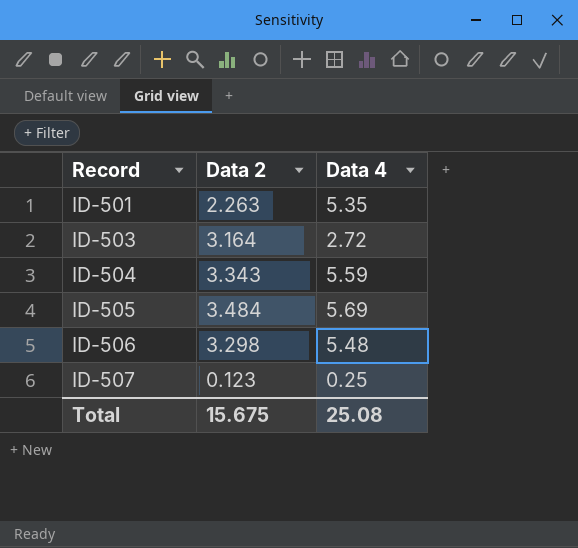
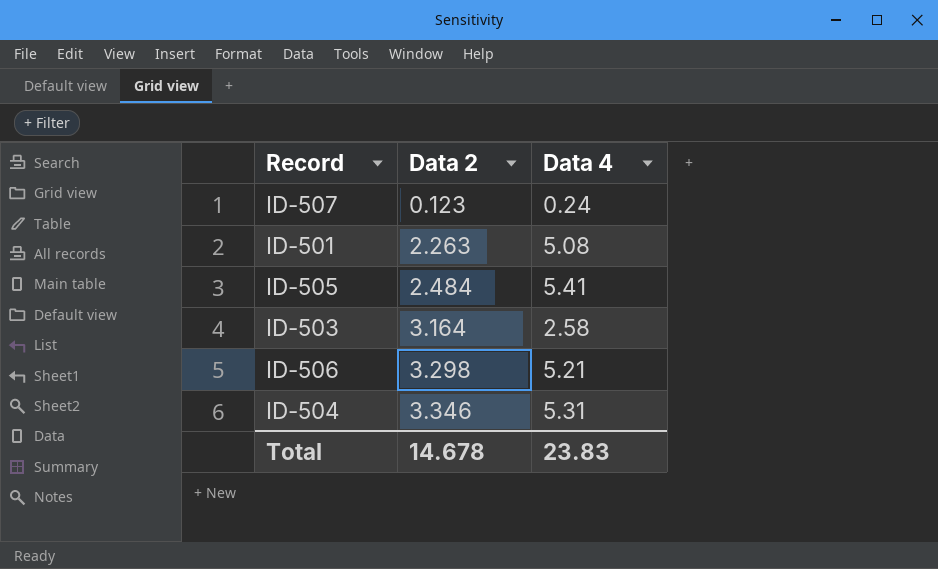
row order: Record ascending -> Data 2 ascending
ID-507 | Data 4: 0.25 -> 0.24
ID-501 | Data 4: 5.35 -> 5.08
ID-505 | Data 2: 3.484 -> 2.484
ID-505 | Data 4: 5.69 -> 5.41
ID-503 | Data 4: 2.72 -> 2.58
ID-506 | Data 4: 5.48 -> 5.21
ID-504 | Data 2: 3.343 -> 3.346
ID-504 | Data 4: 5.59 -> 5.31
Total | Data 2: 15.675 -> 14.678
Total | Data 4: 25.08 -> 23.83

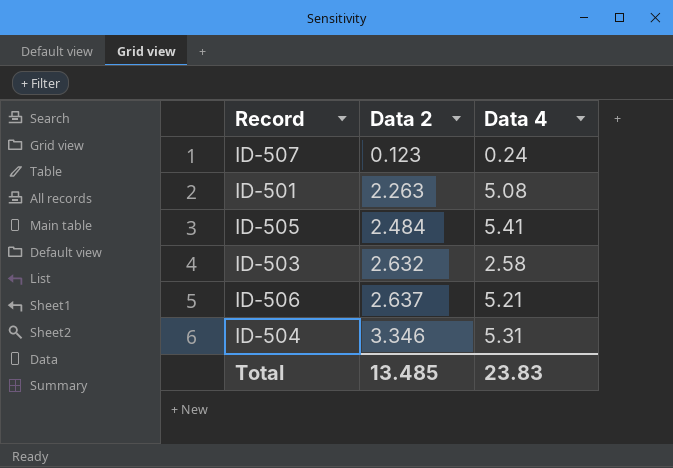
ID-503 | Data 2: 3.164 -> 2.632
ID-506 | Data 2: 3.298 -> 2.637
Total | Data 2: 14.678 -> 13.485

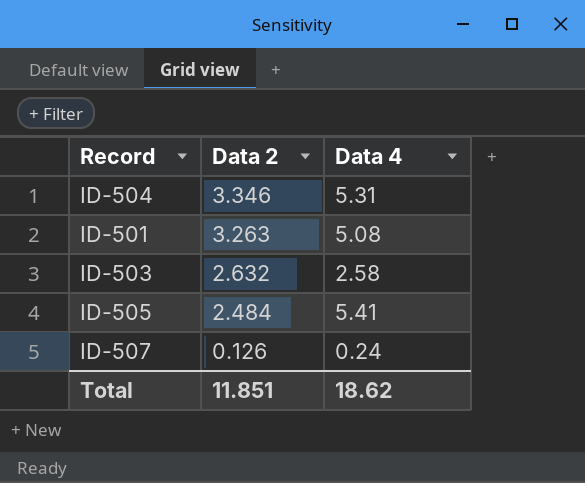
row order: Data 2 ascending -> Data 2 descending
row ID-506: 2.637 | 5.21 -> none
ID-501 | Data 2: 2.263 -> 3.263
ID-507 | Data 2: 0.123 -> 0.126
Total | Data 2: 13.485 -> 11.851
Total | Data 4: 23.83 -> 18.62

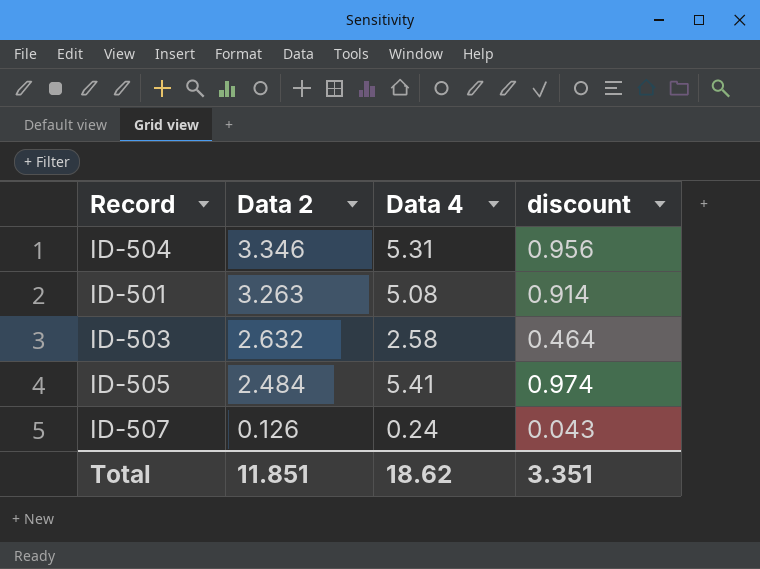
column discount | formula: none -> [Data 4] * 0.18

